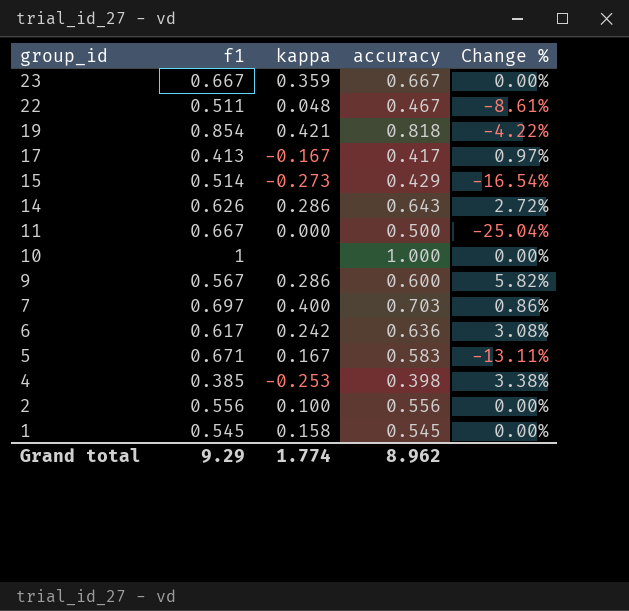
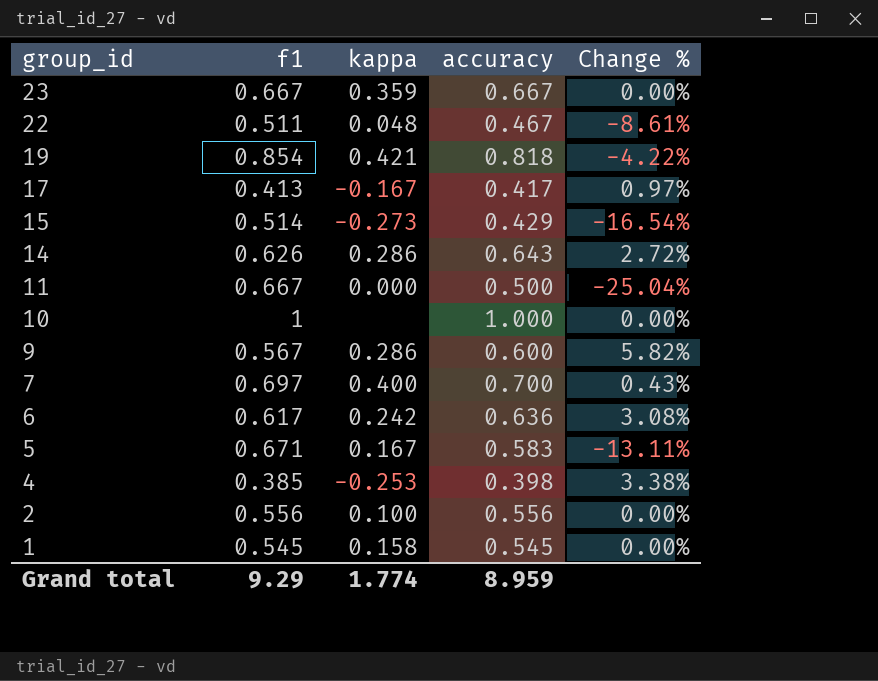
7 | accuracy: 0.703 -> 0.700
7 | Change %: 0.86% -> 0.43%
Grand total | accuracy: 8.962 -> 8.959

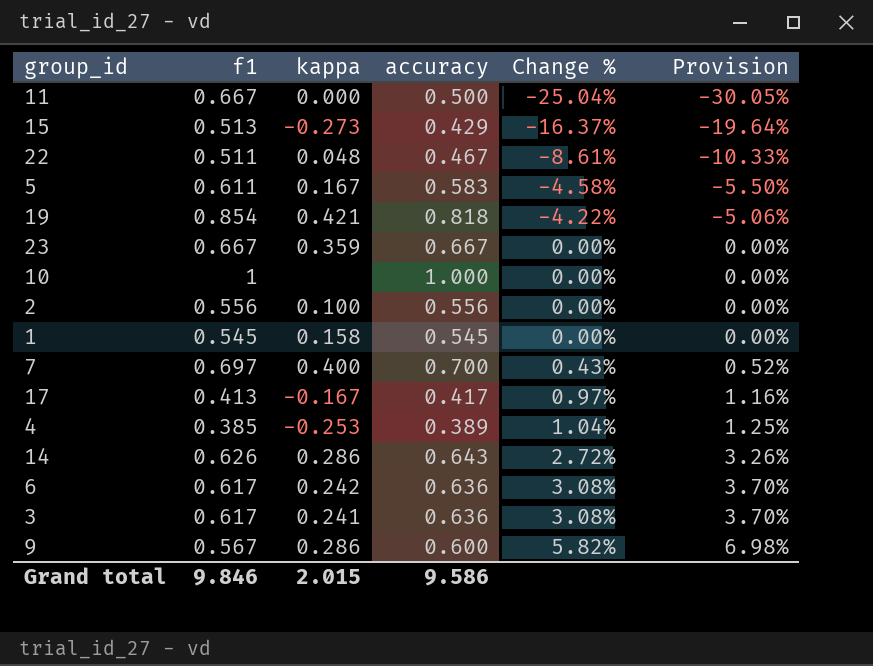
row order: group_id descending -> Change % ascending
column Provision | formula: none -> [Change %] * 1.2
15 | f1: 0.514 -> 0.513
15 | Change %: -16.54% -> -16.37%
5 | f1: 0.671 -> 0.611
5 | Change %: -13.11% -> -4.58%
4 | accuracy: 0.398 -> 0.389
4 | Change %: 3.38% -> 1.04%
row 3: none -> 0.617 | 0.241 | 0.636 | 3.08% | 3.70%
Grand total | f1: 9.29 -> 9.846
Grand total | kappa: 1.774 -> 2.015
Grand total | accuracy: 8.959 -> 9.586

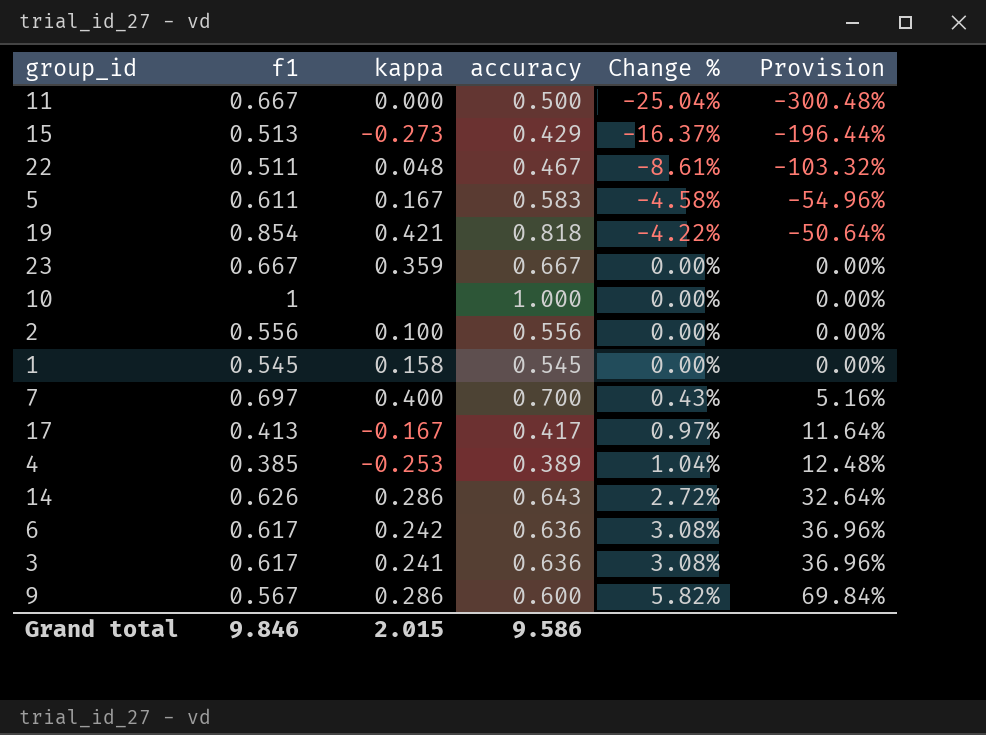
column Provision | formula: [Change %] * 1.2 -> [Change %] * 12

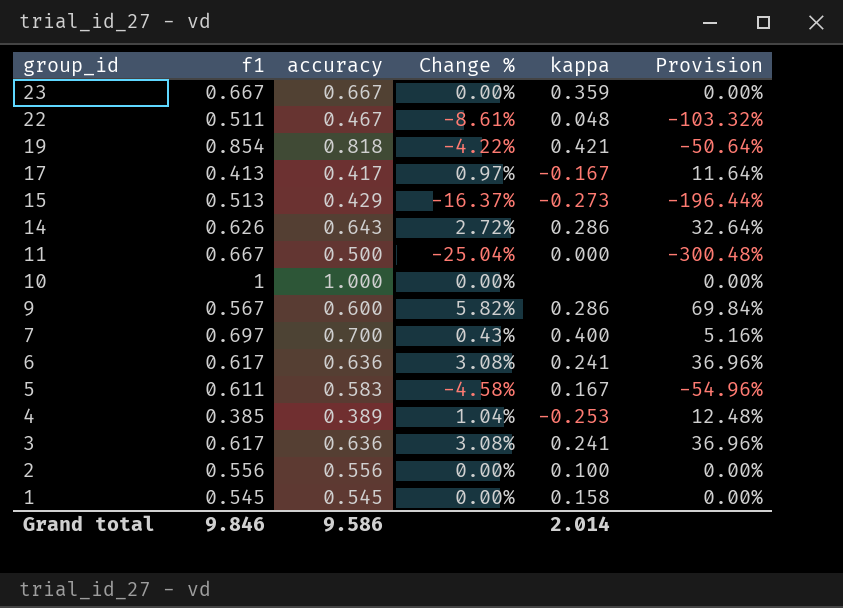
row order: Change % ascending -> group_id descending
column kappa | position: 3 -> 5
6 | kappa: 0.242 -> 0.241
Grand total | kappa: 2.015 -> 2.014

